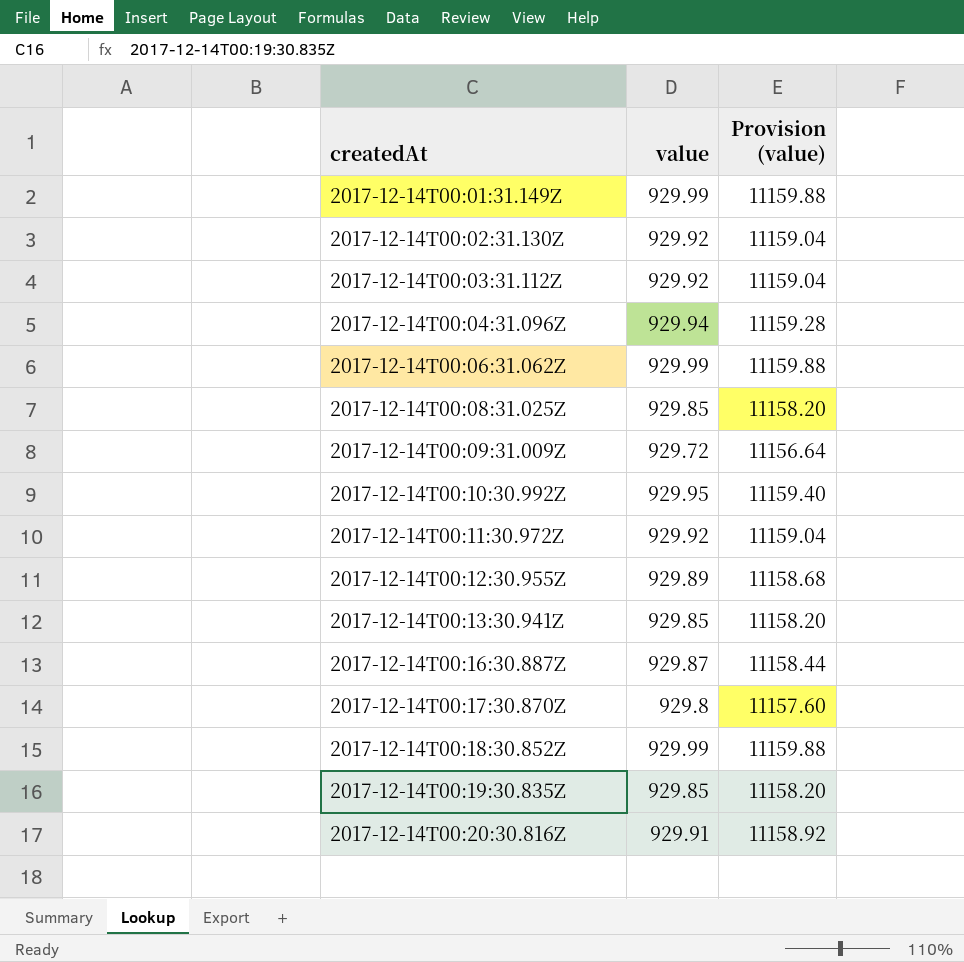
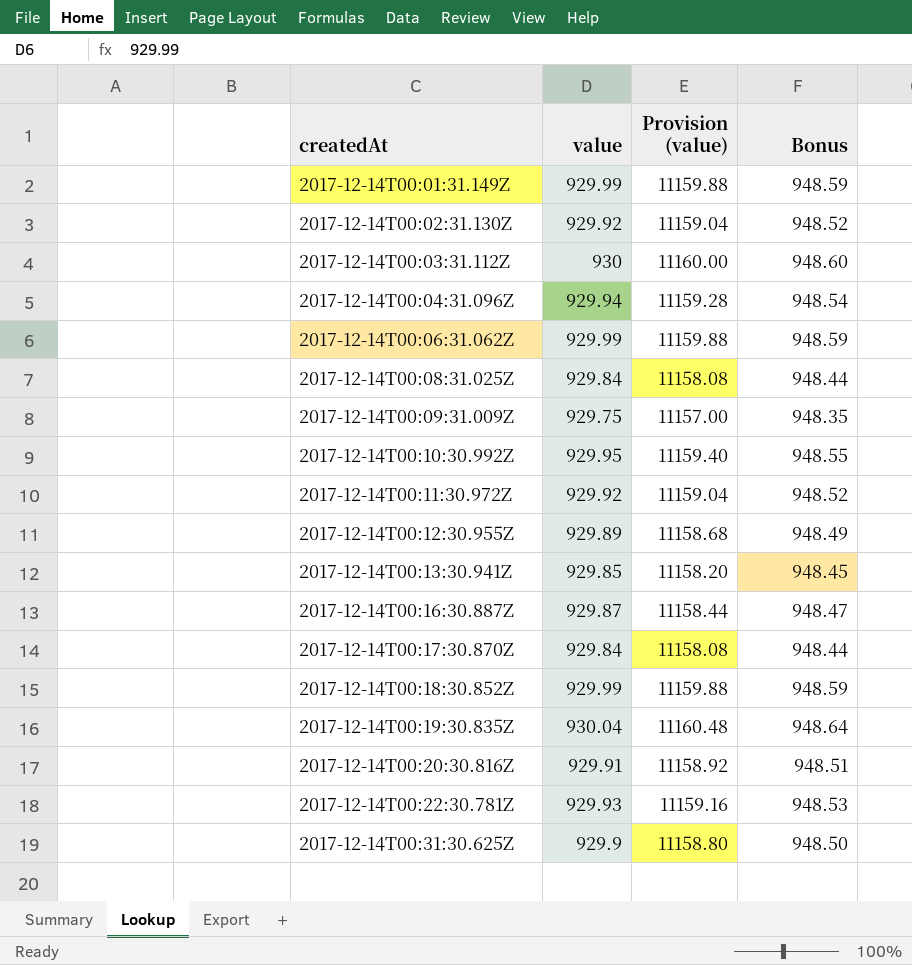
column Bonus | formula: none -> [value] * 1.02
2017-12-14T00:03:31.112Z | value: 929.92 -> 930
2017-12-14T00:03:31.112Z | Provision (value): 11159.04 -> 11160.00
2017-12-14T00:08:31.025Z | value: 929.85 -> 929.84
2017-12-14T00:08:31.025Z | Provision (value): 11158.20 -> 11158.08
2017-12-14T00:09:31.009Z | value: 929.72 -> 929.75
2017-12-14T00:09:31.009Z | Provision (value): 11156.64 -> 11157.00
2017-12-14T00:17:30.870Z | value: 929.8 -> 929.84
2017-12-14T00:17:30.870Z | Provision (value): 11157.60 -> 11158.08
2017-12-14T00:19:30.835Z | value: 929.85 -> 930.04
2017-12-14T00:19:30.835Z | Provision (value): 11158.20 -> 11160.48
row 2017-12-14T00:22:30.781Z: none -> 929.93 | 11159.16 | 948.53
row 2017-12-14T00:31:30.625Z: none -> 929.9 | 11158.80 | 948.50

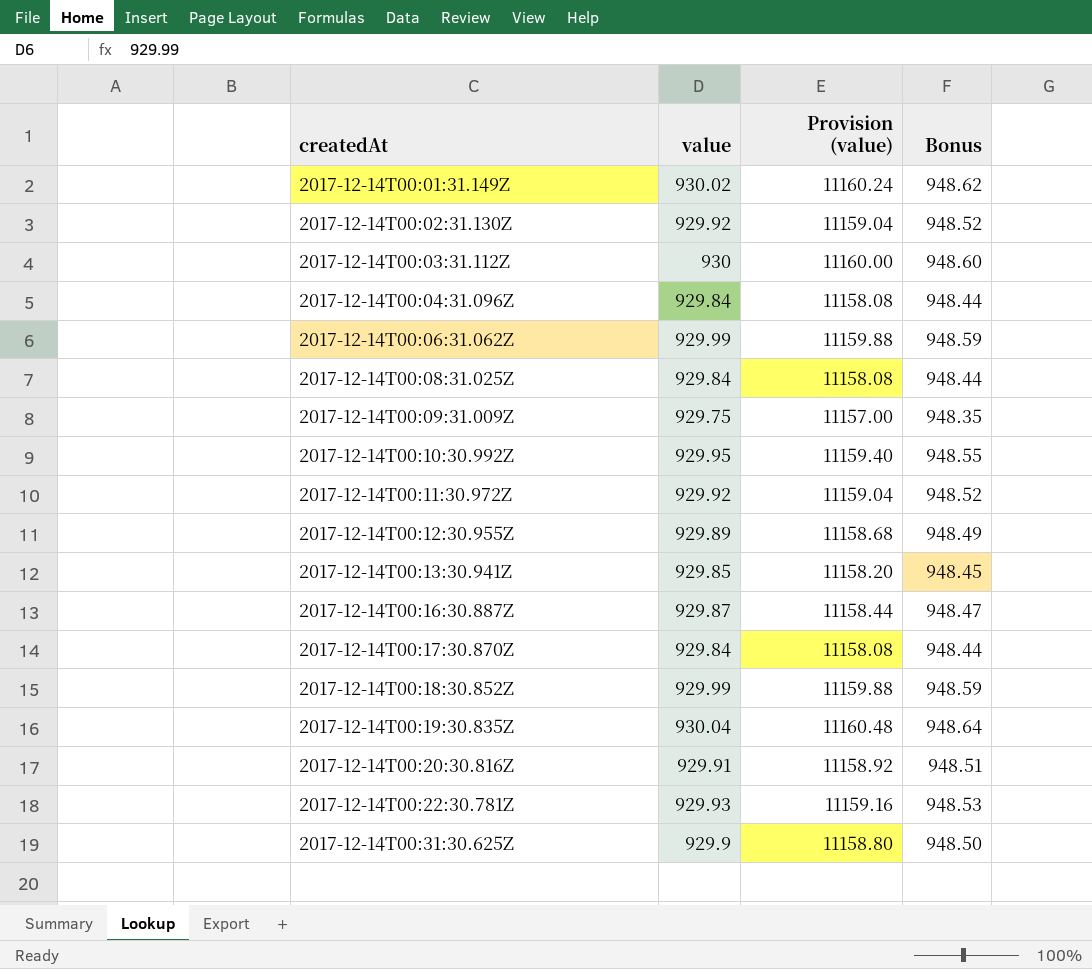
2017-12-14T00:01:31.149Z | value: 929.99 -> 930.02
2017-12-14T00:01:31.149Z | Provision (value): 11159.88 -> 11160.24
2017-12-14T00:01:31.149Z | Bonus: 948.59 -> 948.62
2017-12-14T00:04:31.096Z | value: 929.94 -> 929.84
2017-12-14T00:04:31.096Z | Provision (value): 11159.28 -> 11158.08
2017-12-14T00:04:31.096Z | Bonus: 948.54 -> 948.44

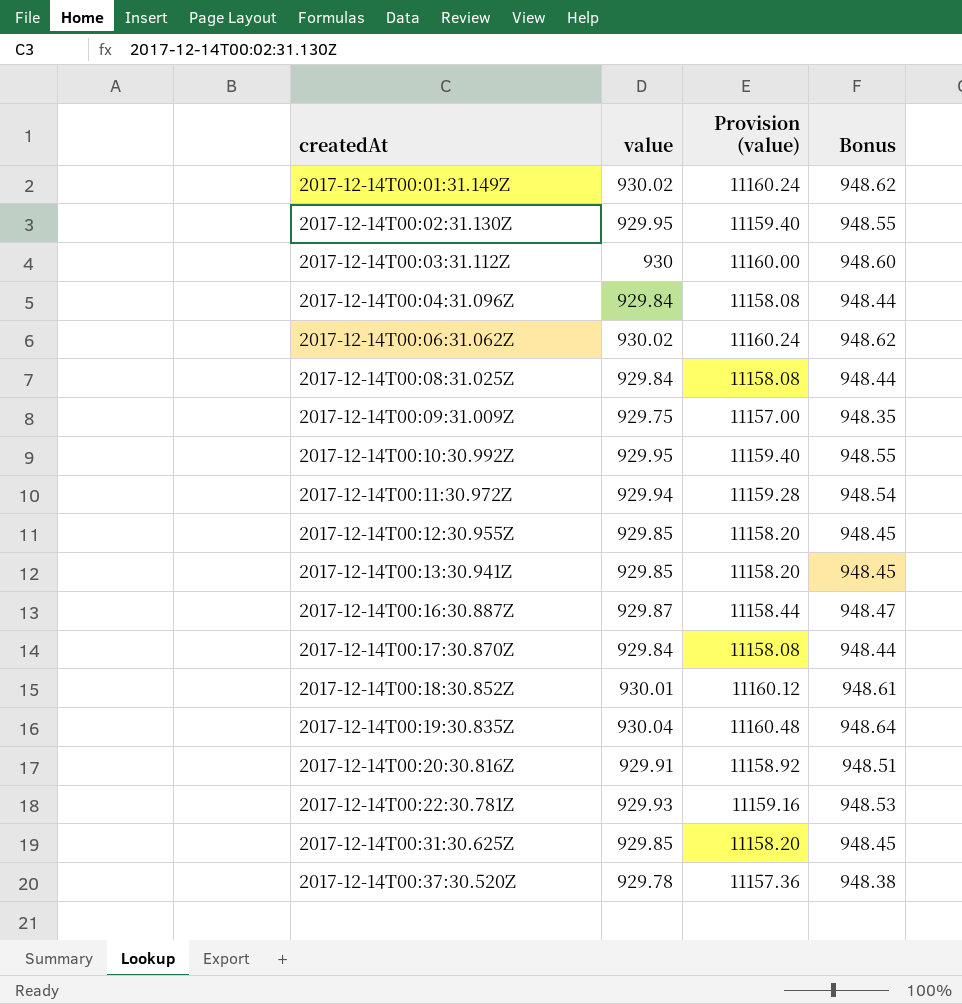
2017-12-14T00:02:31.130Z | value: 929.92 -> 929.95
2017-12-14T00:02:31.130Z | Provision (value): 11159.04 -> 11159.40
2017-12-14T00:02:31.130Z | Bonus: 948.52 -> 948.55
2017-12-14T00:06:31.062Z | value: 929.99 -> 930.02
2017-12-14T00:06:31.062Z | Provision (value): 11159.88 -> 11160.24
2017-12-14T00:06:31.062Z | Bonus: 948.59 -> 948.62
2017-12-14T00:11:30.972Z | value: 929.92 -> 929.94
2017-12-14T00:11:30.972Z | Provision (value): 11159.04 -> 11159.28
2017-12-14T00:11:30.972Z | Bonus: 948.52 -> 948.54
2017-12-14T00:12:30.955Z | value: 929.89 -> 929.85
2017-12-14T00:12:30.955Z | Provision (value): 11158.68 -> 11158.20
2017-12-14T00:12:30.955Z | Bonus: 948.49 -> 948.45
2017-12-14T00:18:30.852Z | value: 929.99 -> 930.01
2017-12-14T00:18:30.852Z | Provision (value): 11159.88 -> 11160.12
2017-12-14T00:18:30.852Z | Bonus: 948.59 -> 948.61
2017-12-14T00:31:30.625Z | value: 929.9 -> 929.85
2017-12-14T00:31:30.625Z | Provision (value): 11158.80 -> 11158.20
2017-12-14T00:31:30.625Z | Bonus: 948.50 -> 948.45
row 2017-12-14T00:37:30.520Z: none -> 929.78 | 11157.36 | 948.38

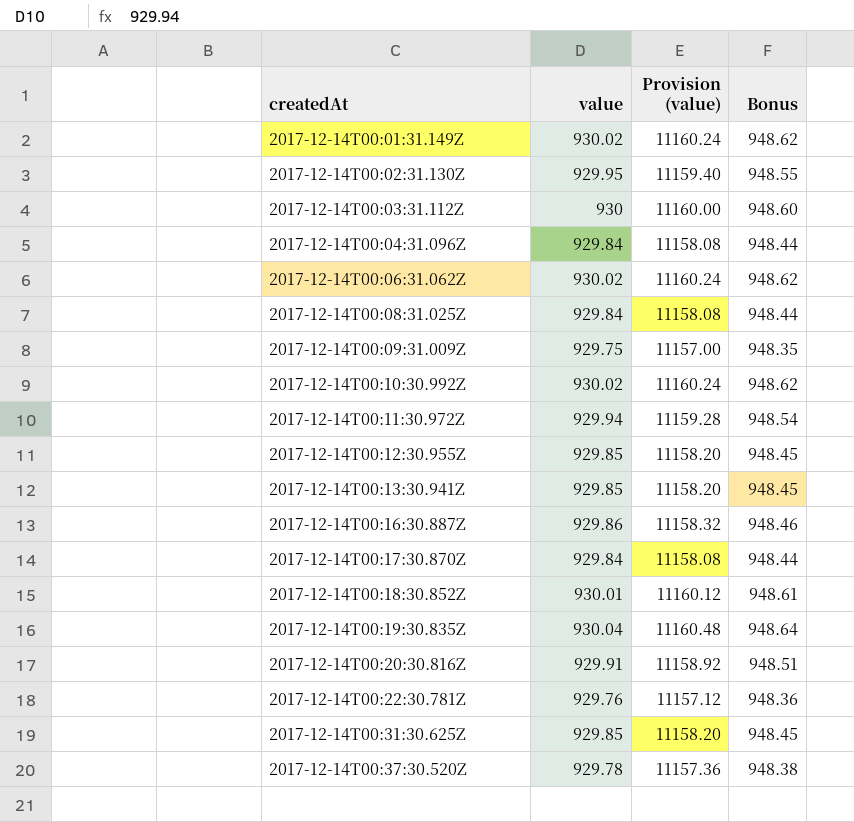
2017-12-14T00:10:30.992Z | value: 929.95 -> 930.02
2017-12-14T00:10:30.992Z | Provision (value): 11159.40 -> 11160.24
2017-12-14T00:10:30.992Z | Bonus: 948.55 -> 948.62
2017-12-14T00:16:30.887Z | value: 929.87 -> 929.86
2017-12-14T00:16:30.887Z | Provision (value): 11158.44 -> 11158.32
2017-12-14T00:16:30.887Z | Bonus: 948.47 -> 948.46
2017-12-14T00:22:30.781Z | value: 929.93 -> 929.76
2017-12-14T00:22:30.781Z | Provision (value): 11159.16 -> 11157.12
2017-12-14T00:22:30.781Z | Bonus: 948.53 -> 948.36

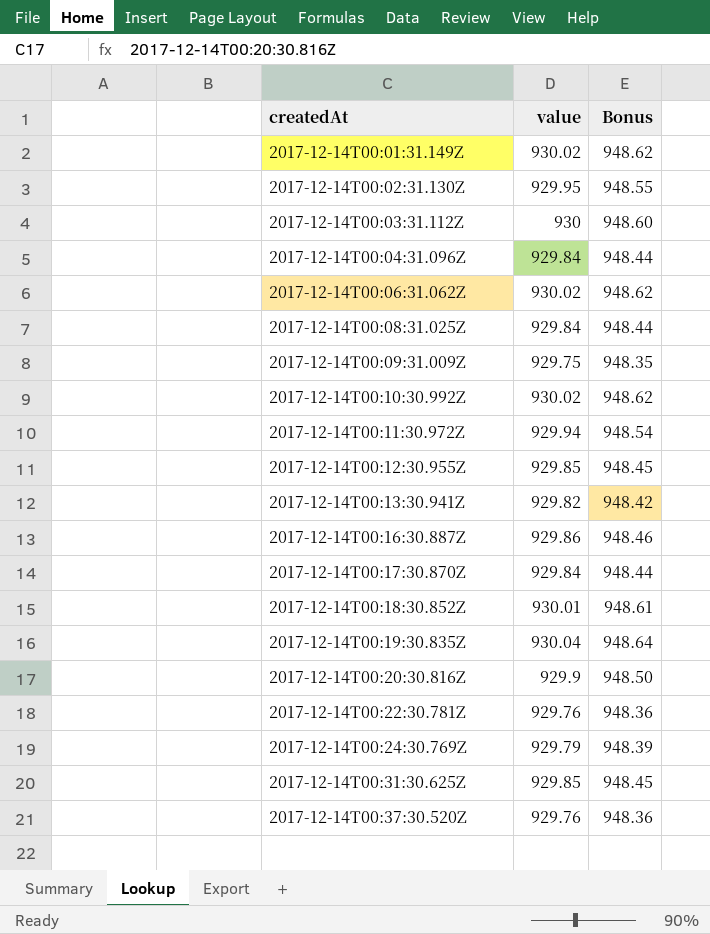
column Provision (value) | formula: [value] * 12 -> none
2017-12-14T00:13:30.941Z | value: 929.85 -> 929.82
2017-12-14T00:13:30.941Z | Bonus: 948.45 -> 948.42
2017-12-14T00:20:30.816Z | value: 929.91 -> 929.9
2017-12-14T00:20:30.816Z | Bonus: 948.51 -> 948.50
row 2017-12-14T00:24:30.769Z: none -> 929.79 | 948.39
2017-12-14T00:37:30.520Z | value: 929.78 -> 929.76
2017-12-14T00:37:30.520Z | Bonus: 948.38 -> 948.36

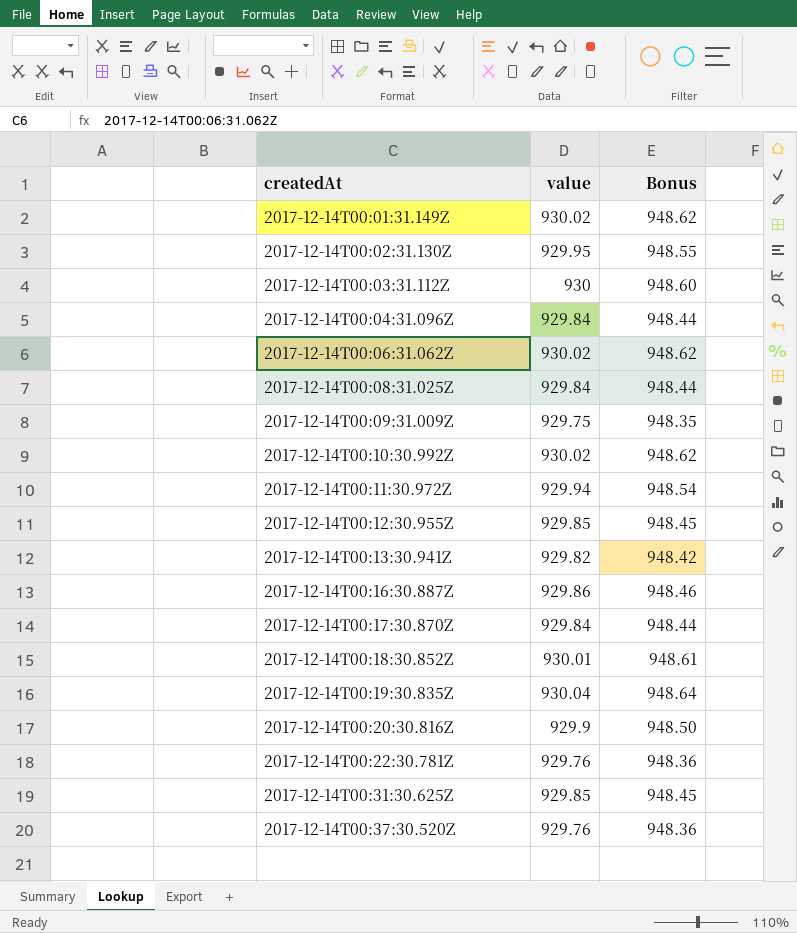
row 2017-12-14T00:24:30.769Z: 929.79 | 948.39 -> none

